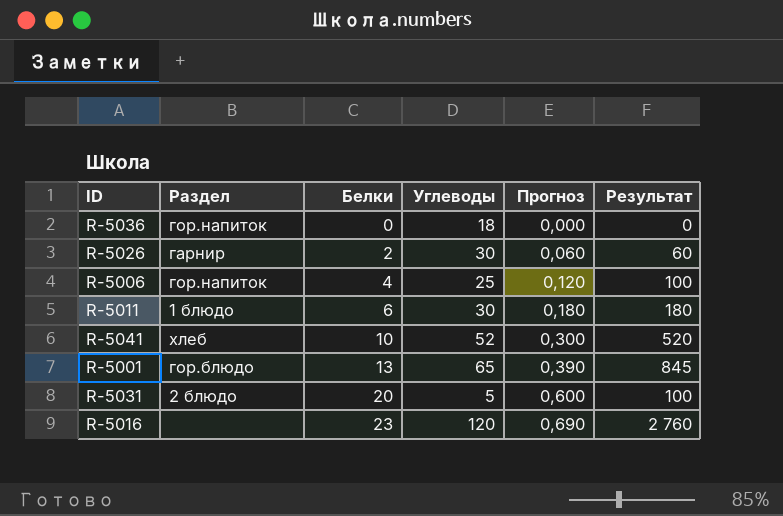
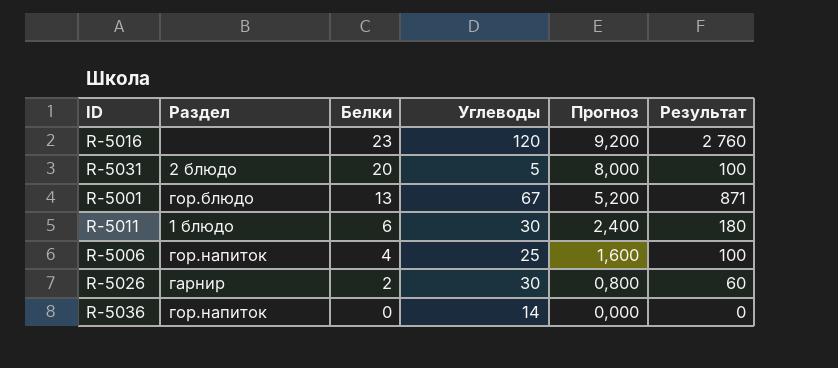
row order: Белки ascending -> Белки descending
column Прогноз | formula: [Белки] * 0,03 -> [Белки] * 0,4
row R-5041: хлеб | 10 | 52 | 0,300 | 520 -> none
R-5001 | Углеводы: 65 -> 67
R-5001 | Результат: 845 -> 871
R-5036 | Углеводы: 18 -> 14

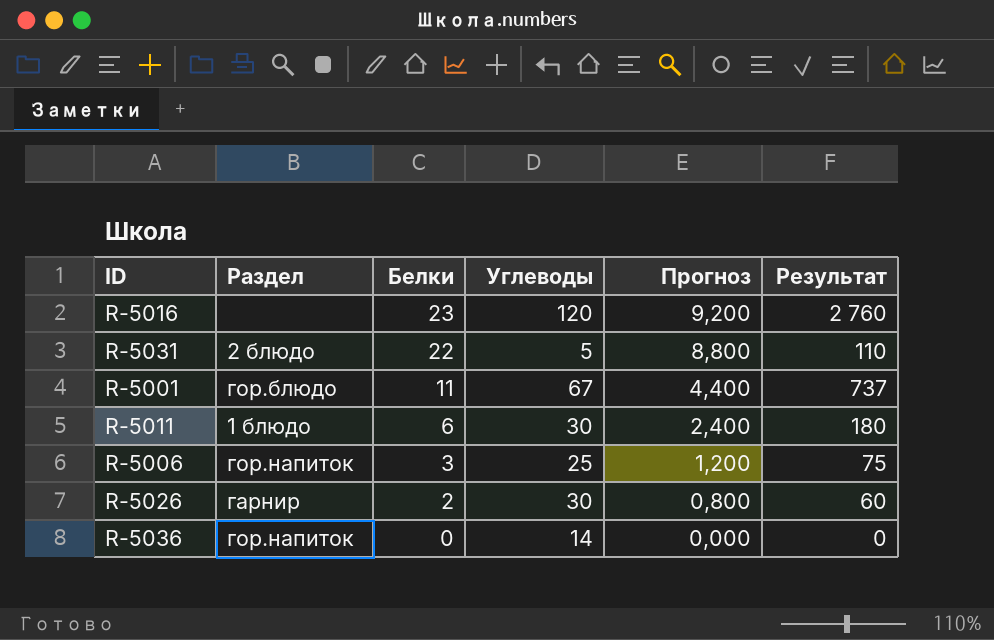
R-5031 | Белки: 20 -> 22
R-5031 | Прогноз: 8,000 -> 8,800
R-5031 | Результат: 100 -> 110
R-5001 | Белки: 13 -> 11
R-5001 | Прогноз: 5,200 -> 4,400
R-5001 | Результат: 871 -> 737
R-5006 | Белки: 4 -> 3
R-5006 | Прогноз: 1,600 -> 1,200
R-5006 | Результат: 100 -> 75

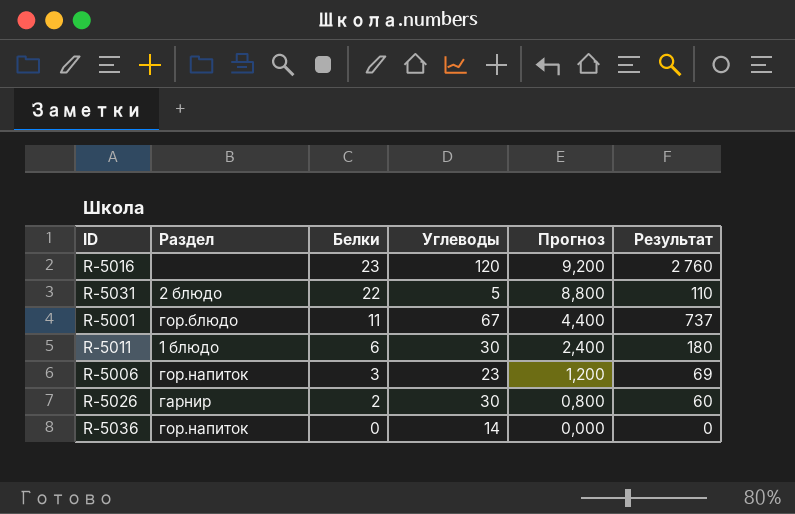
R-5006 | Углеводы: 25 -> 23
R-5006 | Результат: 75 -> 69

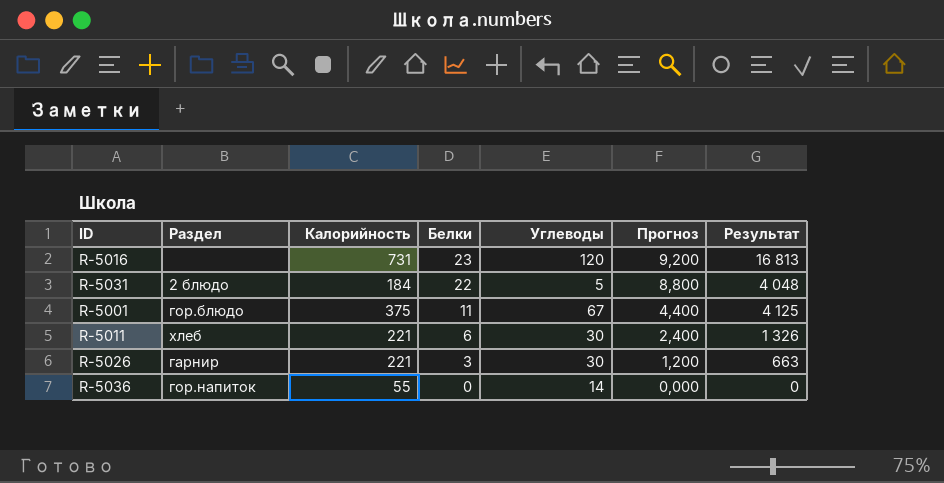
column Калорийность | position: none -> 3
column Результат | formula: [Белки] * [Углеводы] -> [Калорийность] * [Белки]
row R-5006: гор.напиток | 3 | 23 | 1,200 | 69 -> none
R-5011 | Раздел: 1 блюдо -> хлеб
R-5026 | Белки: 2 -> 3
R-5026 | Прогноз: 0,800 -> 1,200

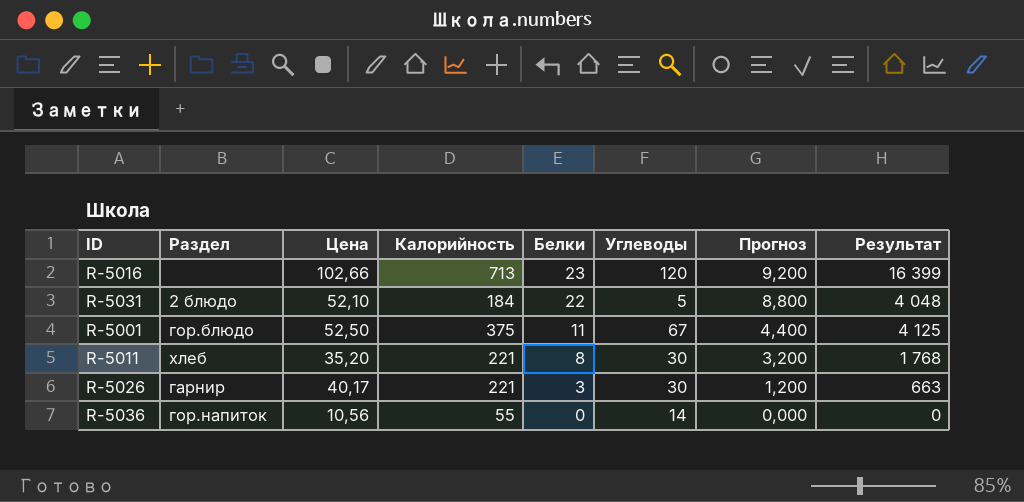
column Цена | position: none -> 3
R-5016 | Калорийность: 731 -> 713
R-5016 | Результат: 16 813 -> 16 399
R-5011 | Белки: 6 -> 8
R-5011 | Прогноз: 2,400 -> 3,200
R-5011 | Результат: 1 326 -> 1 768

